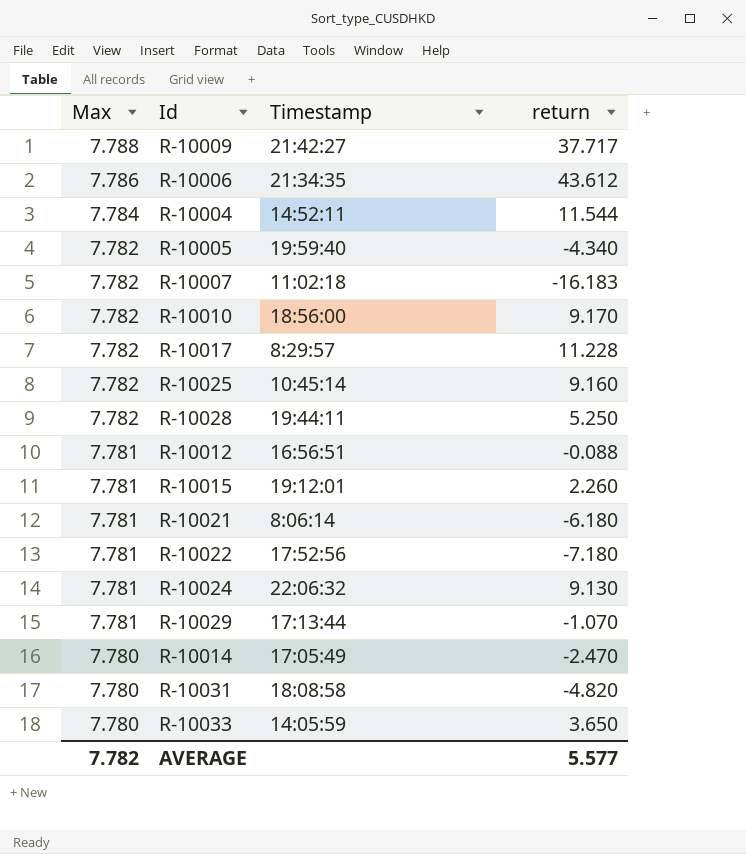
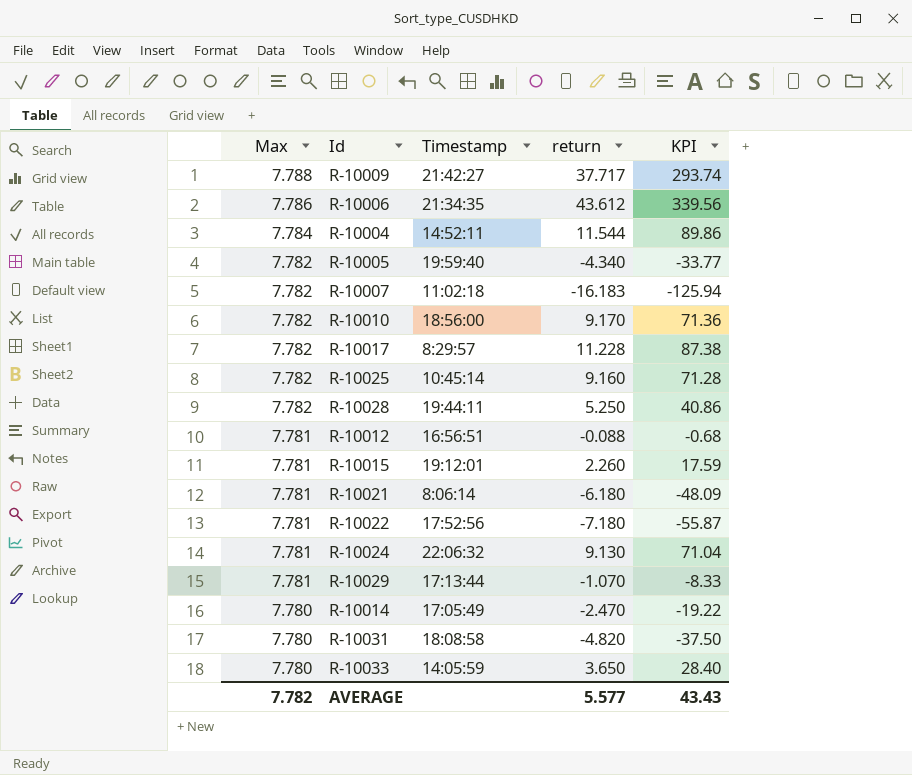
column KPI | formula: none -> [Max] * [return]

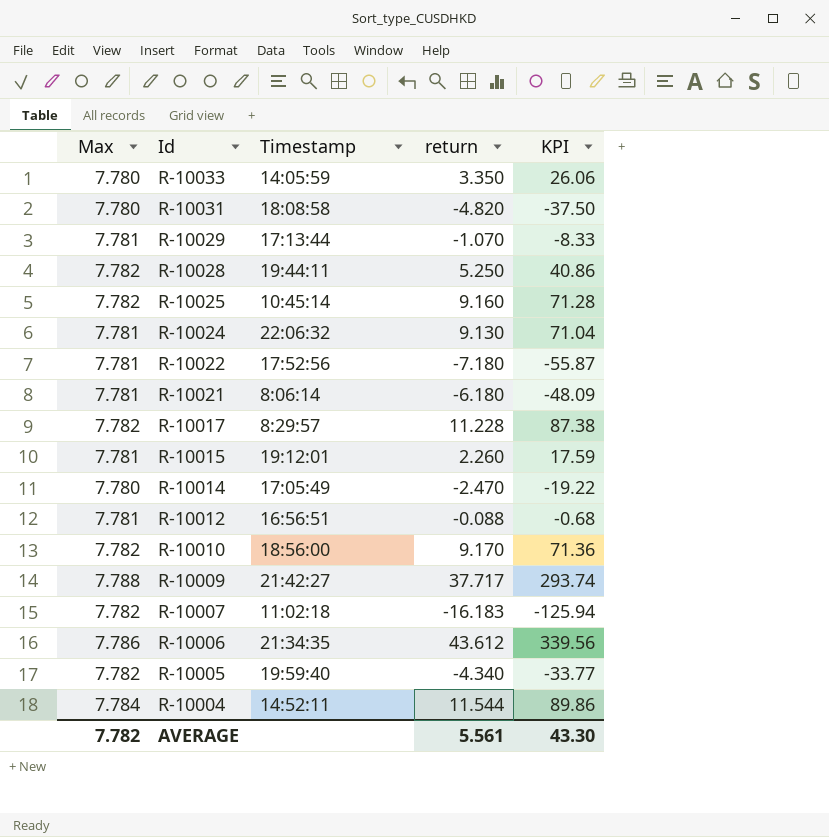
row order: Max descending -> Id descending
R-10033 | return: 3.650 -> 3.350
R-10033 | KPI: 28.40 -> 26.06
AVERAGE | return: 5.577 -> 5.561
AVERAGE | KPI: 43.43 -> 43.30

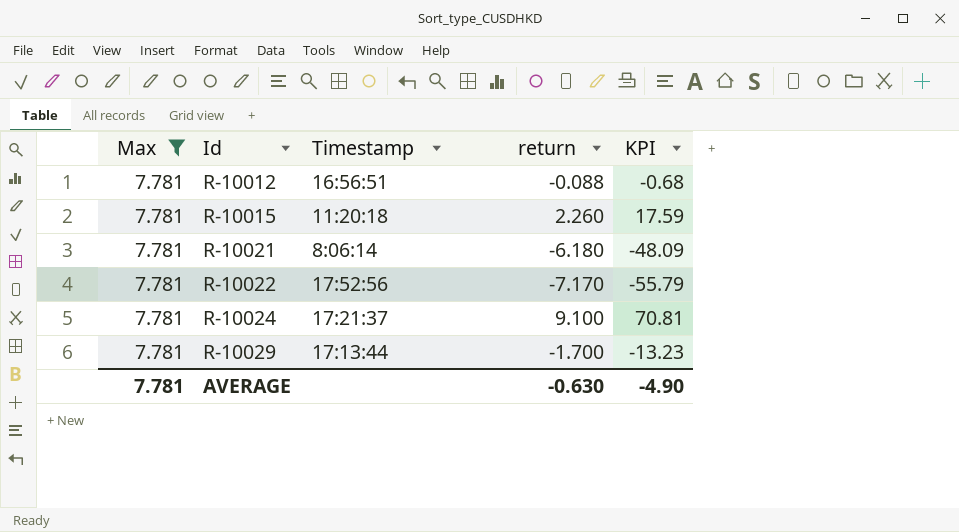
filter: none -> Max = 7.781
row order: Id descending -> Id ascending
R-10015 | Timestamp: 19:12:01 -> 11:20:18
R-10022 | return: -7.180 -> -7.170
R-10022 | KPI: -55.87 -> -55.79
R-10024 | Timestamp: 22:06:32 -> 17:21:37
R-10024 | return: 9.130 -> 9.100
R-10024 | KPI: 71.04 -> 70.81
R-10029 | return: -1.070 -> -1.700
R-10029 | KPI: -8.33 -> -13.23
AVERAGE | Max: 7.782 -> 7.781
AVERAGE | return: 5.561 -> -0.630
AVERAGE | KPI: 43.30 -> -4.90

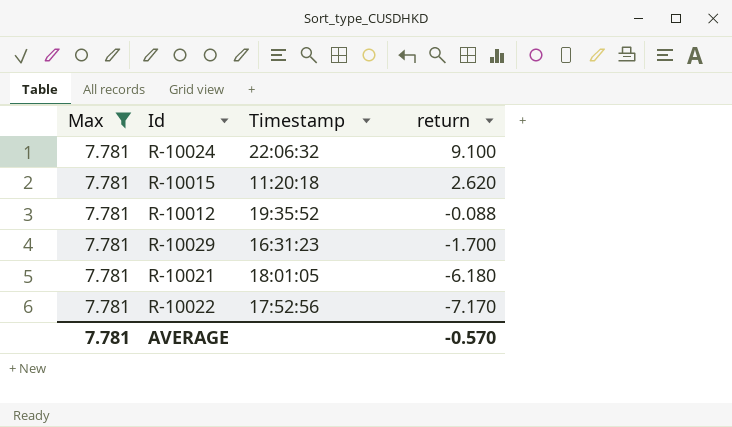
row order: Id ascending -> return descending
column KPI | formula: [Max] * [return] -> none
R-10024 | Timestamp: 17:21:37 -> 22:06:32
R-10015 | return: 2.260 -> 2.620
R-10012 | Timestamp: 16:56:51 -> 19:35:52
R-10029 | Timestamp: 17:13:44 -> 16:31:23
R-10021 | Timestamp: 8:06:14 -> 18:01:05
AVERAGE | return: -0.630 -> -0.570

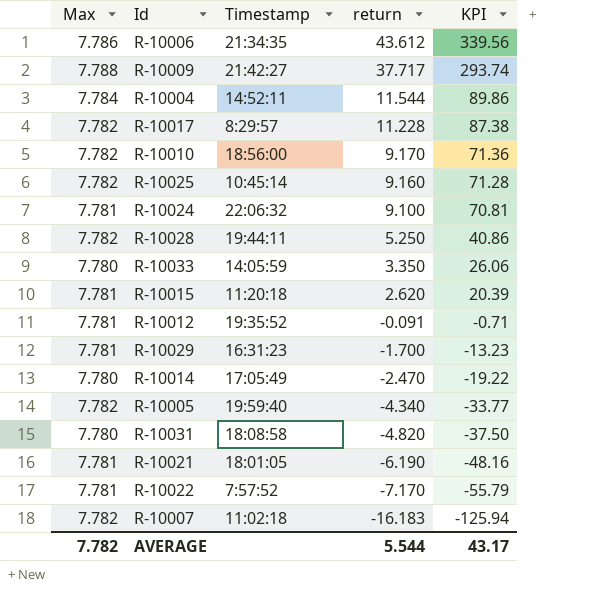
filter: Max = 7.781 -> none
column KPI | formula: none -> [Max] * [return]
R-10012 | return: -0.088 -> -0.091
R-10021 | return: -6.180 -> -6.190
R-10022 | Timestamp: 17:52:56 -> 7:57:52
AVERAGE | Max: 7.781 -> 7.782
AVERAGE | return: -0.570 -> 5.544

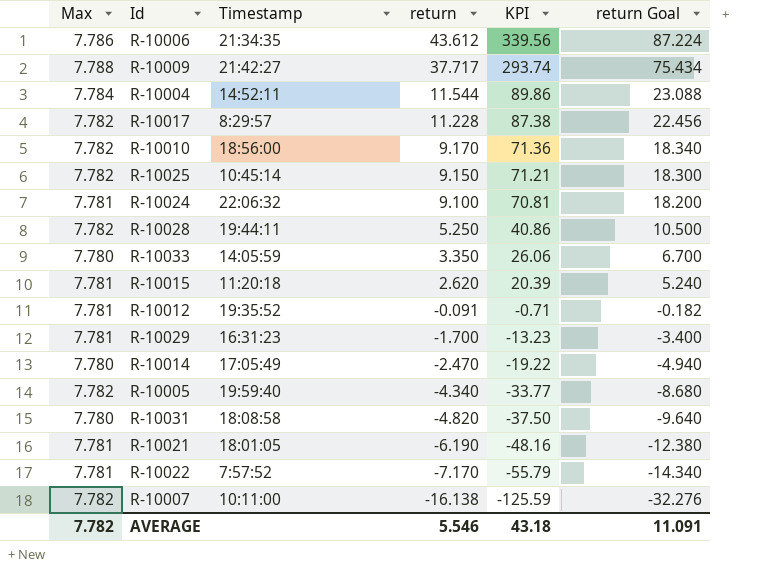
column return Goal | formula: none -> [return] * 2
R-10025 | return: 9.160 -> 9.150
R-10025 | KPI: 71.28 -> 71.21
R-10007 | Timestamp: 11:02:18 -> 10:11:00
R-10007 | return: -16.183 -> -16.138
R-10007 | KPI: -125.94 -> -125.59
AVERAGE | return: 5.544 -> 5.546
AVERAGE | KPI: 43.17 -> 43.18

